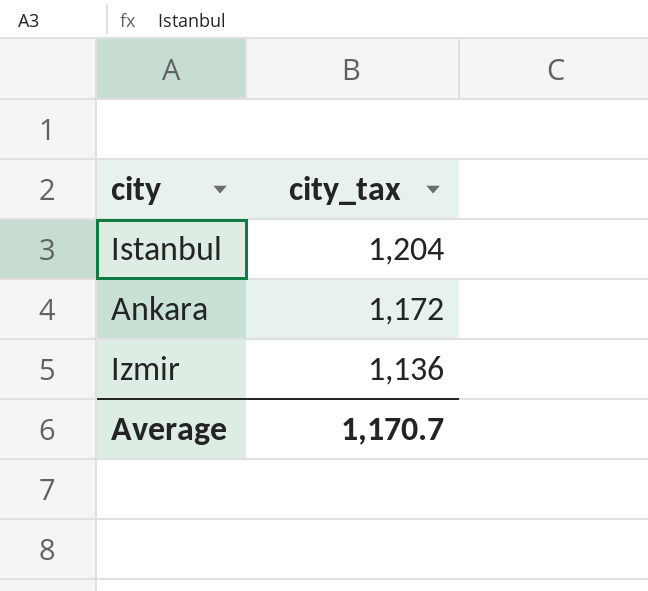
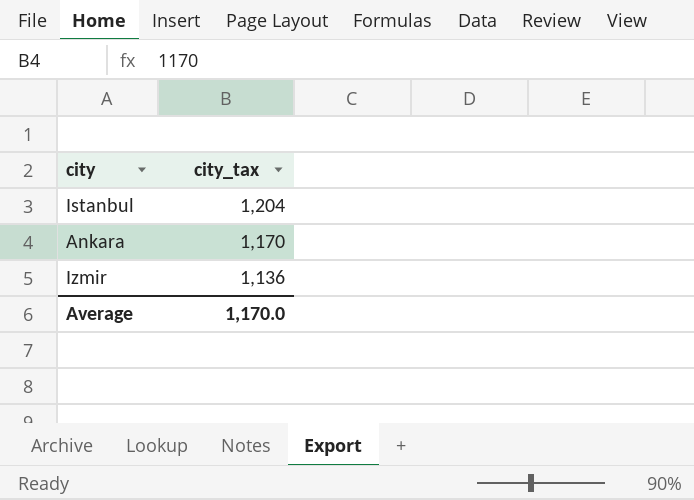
Ankara | city_tax: 1,172 -> 1,170
Average | city_tax: 1,170.7 -> 1,170.0

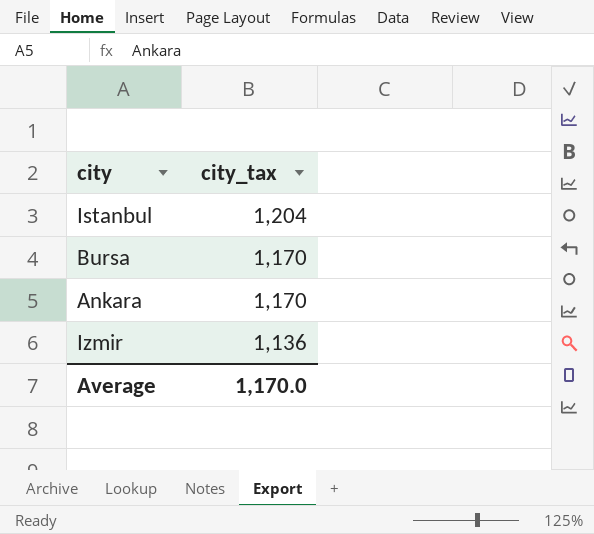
row Bursa: none -> 1,170

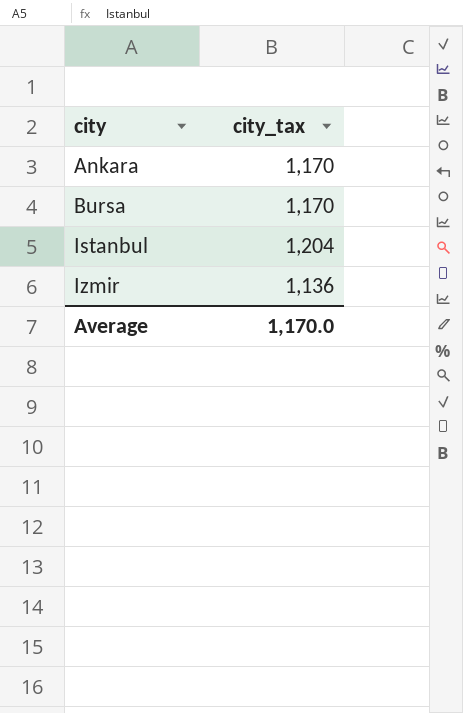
row order: city_tax descending -> city ascending

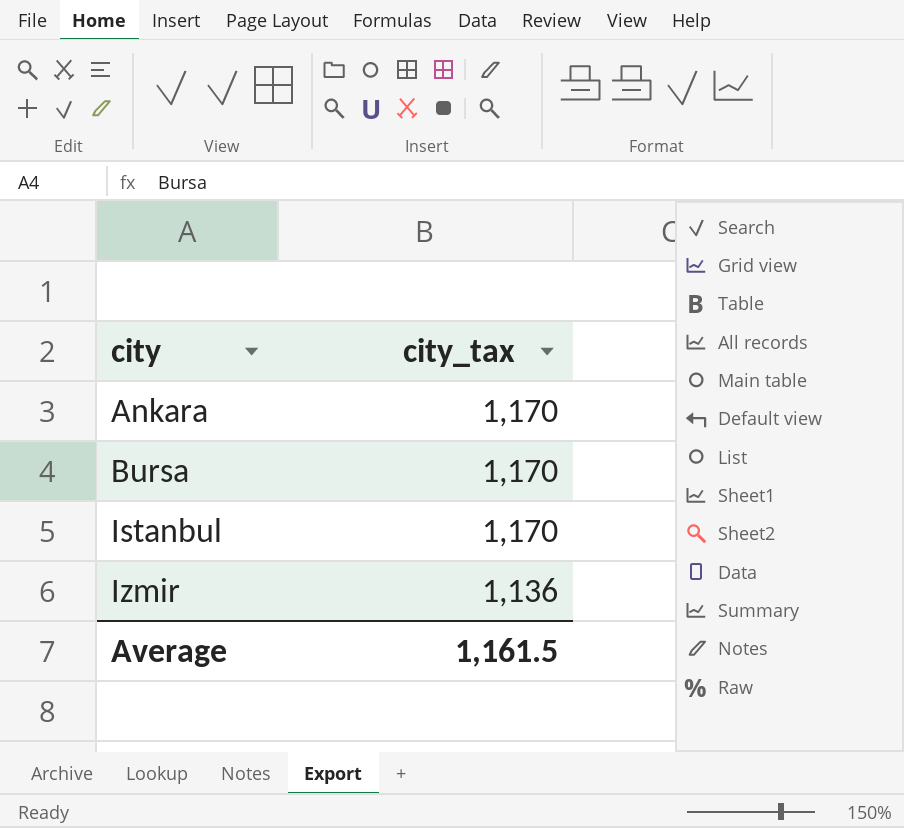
Istanbul | city_tax: 1,204 -> 1,170
Average | city_tax: 1,170.0 -> 1,161.5

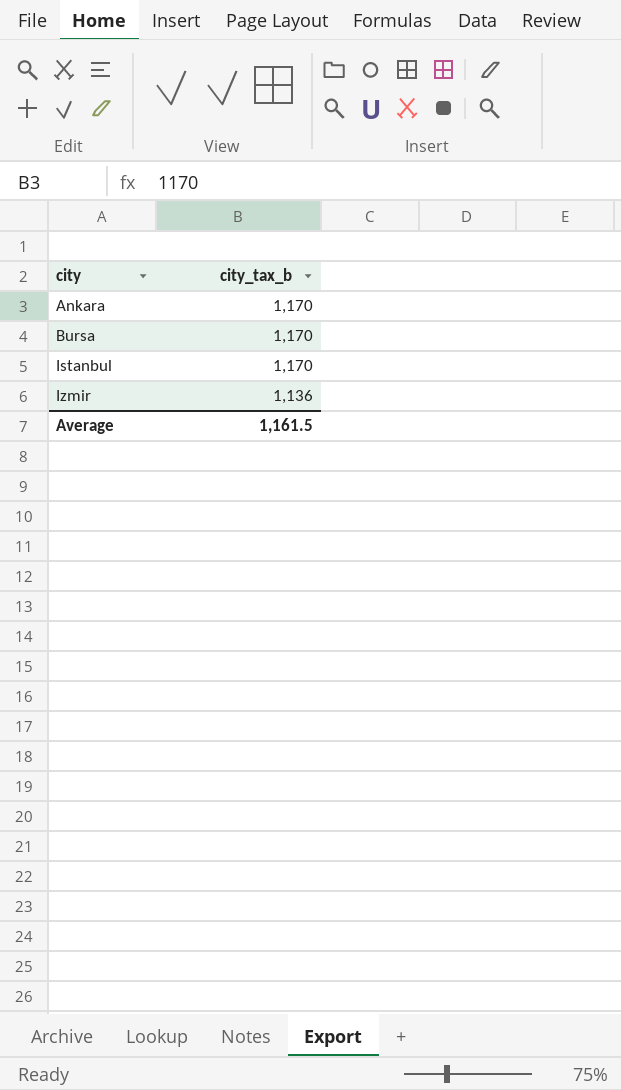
column name: city_tax -> city_tax_b

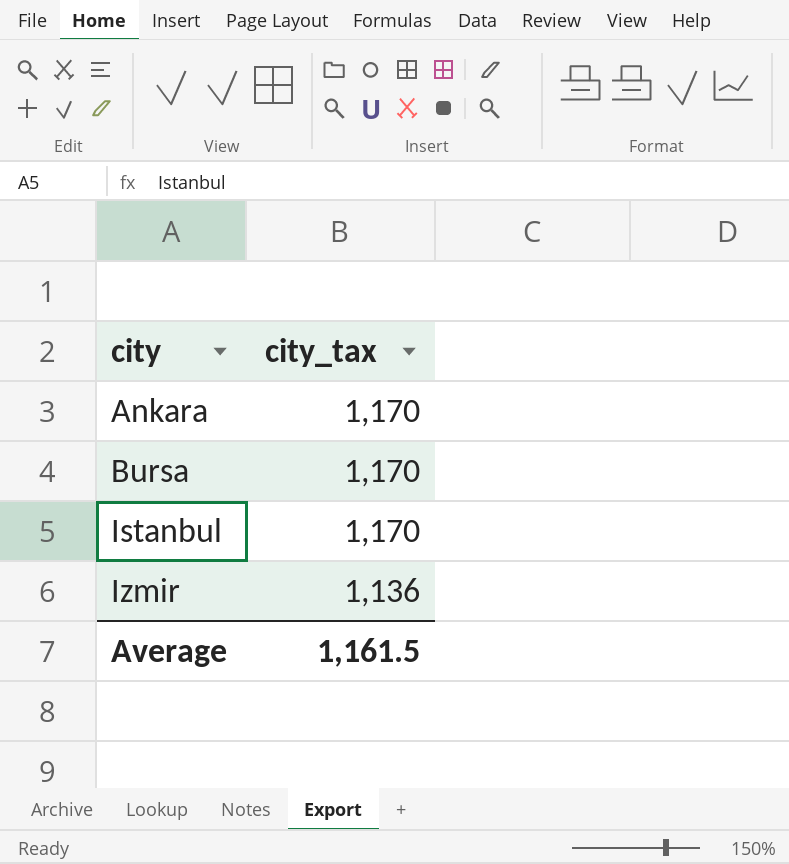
column name: city_tax_b -> city_tax

